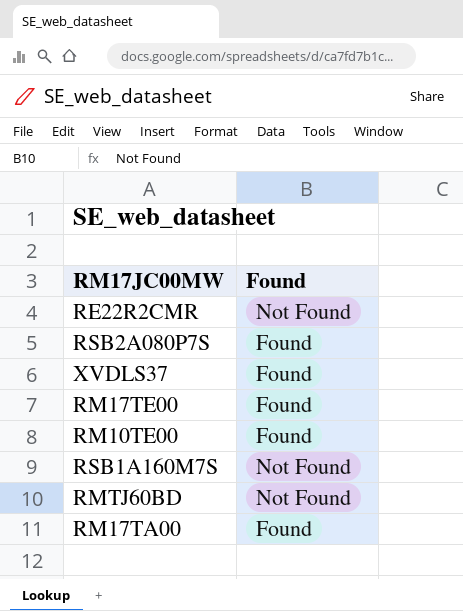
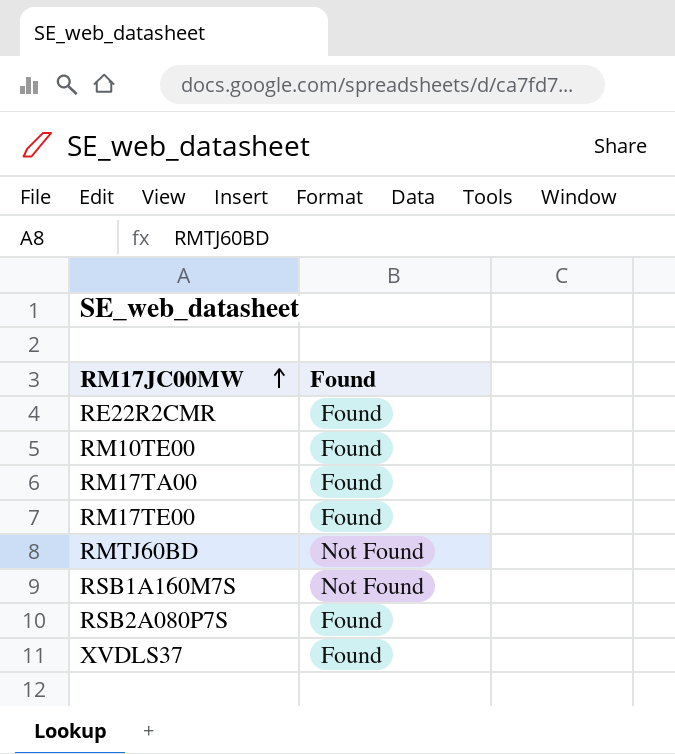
row order: none -> RM17JC00MW ascending
RE22R2CMR | Found: Not Found -> Found

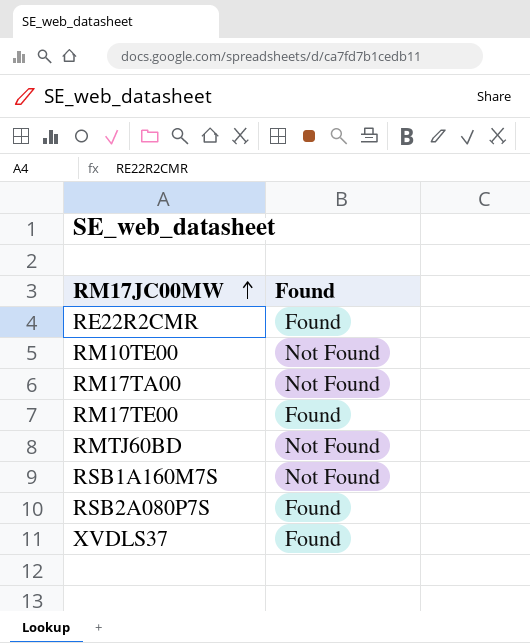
RM10TE00 | Found: Found -> Not Found
RM17TA00 | Found: Found -> Not Found

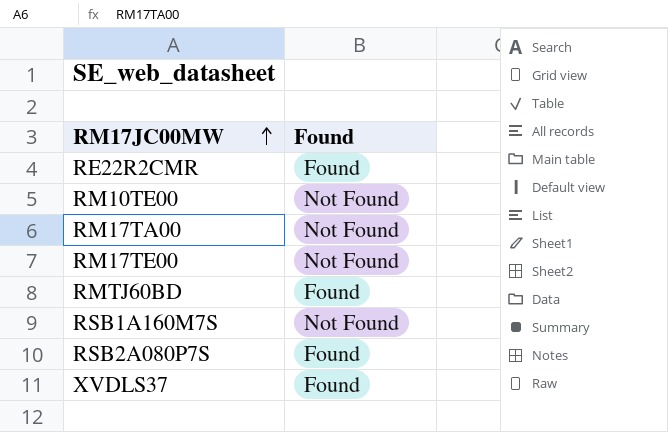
RM17TE00 | Found: Found -> Not Found
RMTJ60BD | Found: Not Found -> Found

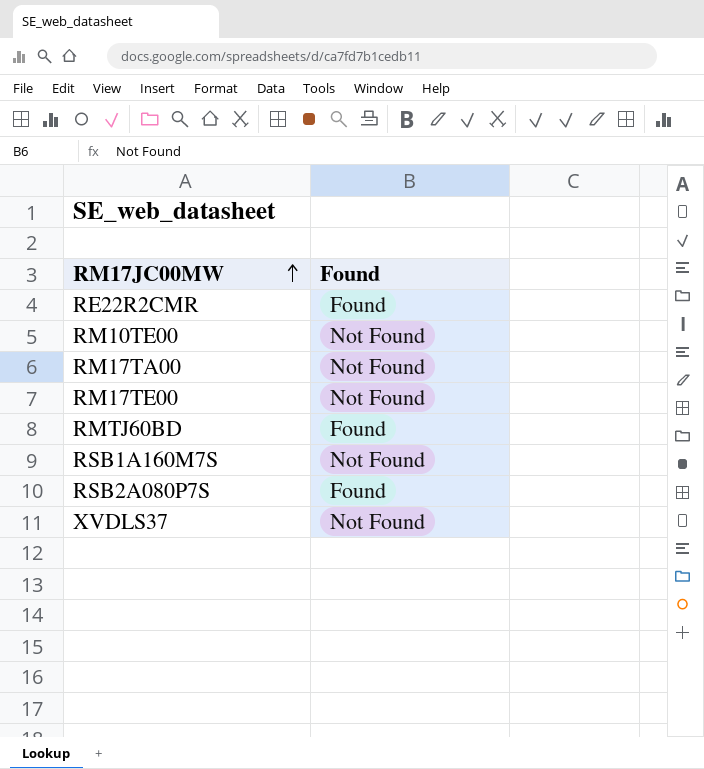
XVDLS37 | Found: Found -> Not Found

